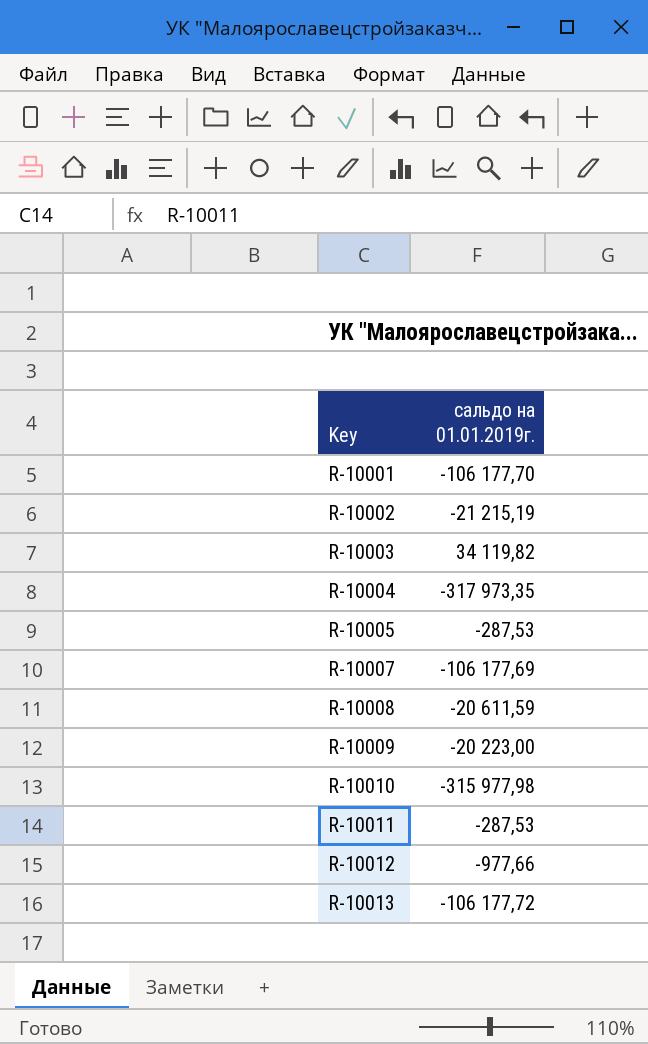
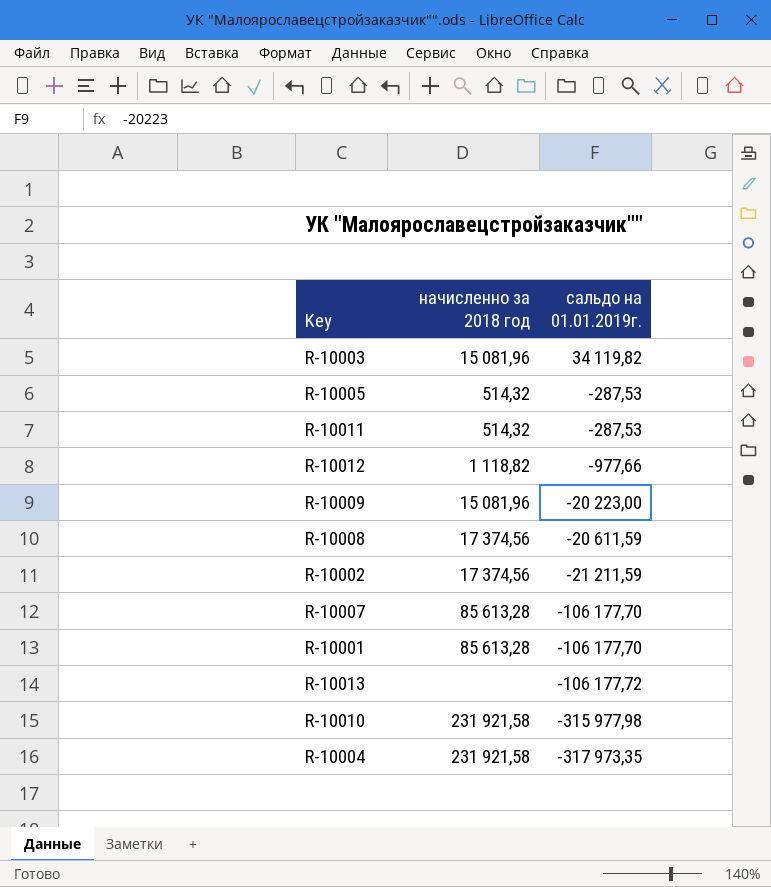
row order: Key ascending -> сальдо на 01.01.2019г. descending
column начисленно за 2018 год | position: none -> 2
R-10002 | сальдо на 01.01.2019г.: -21 215,19 -> -21 211,59
R-10007 | сальдо на 01.01.2019г.: -106 177,69 -> -106 177,70

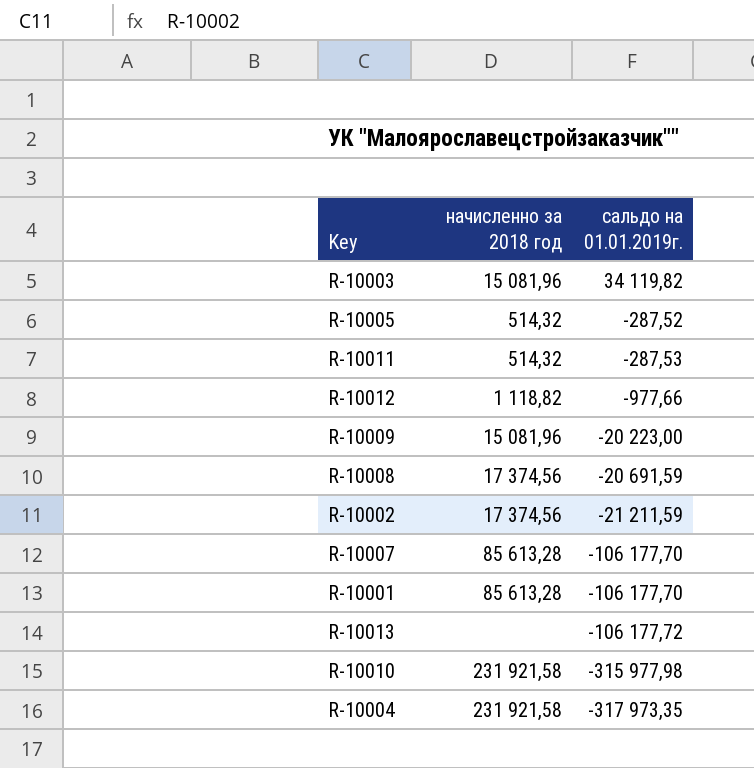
R-10005 | сальдо на 01.01.2019г.: -287,53 -> -287,52
R-10008 | сальдо на 01.01.2019г.: -20 611,59 -> -20 691,59

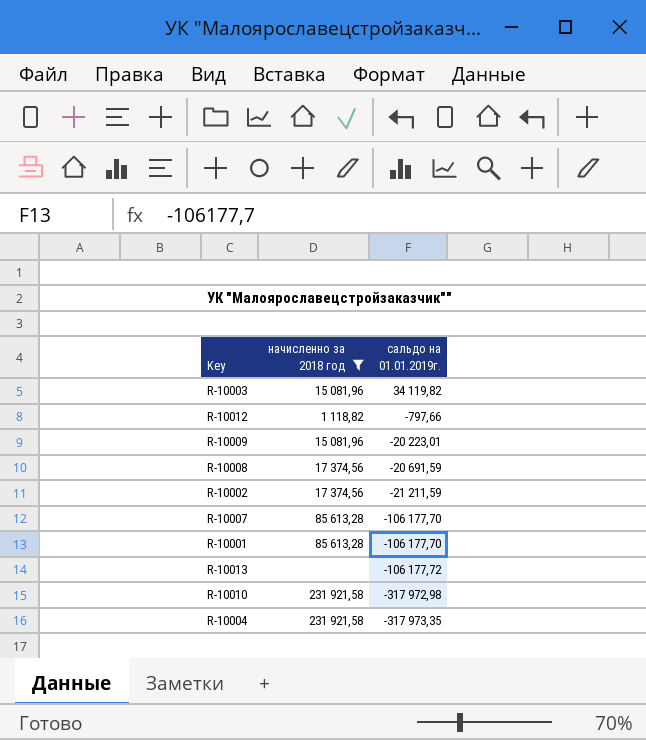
filter: none -> начисленно за 2018 год != 514,32
R-10012 | сальдо на 01.01.2019г.: -977,66 -> -797,66
R-10009 | сальдо на 01.01.2019г.: -20 223,00 -> -20 223,01
R-10010 | сальдо на 01.01.2019г.: -315 977,98 -> -317 972,98

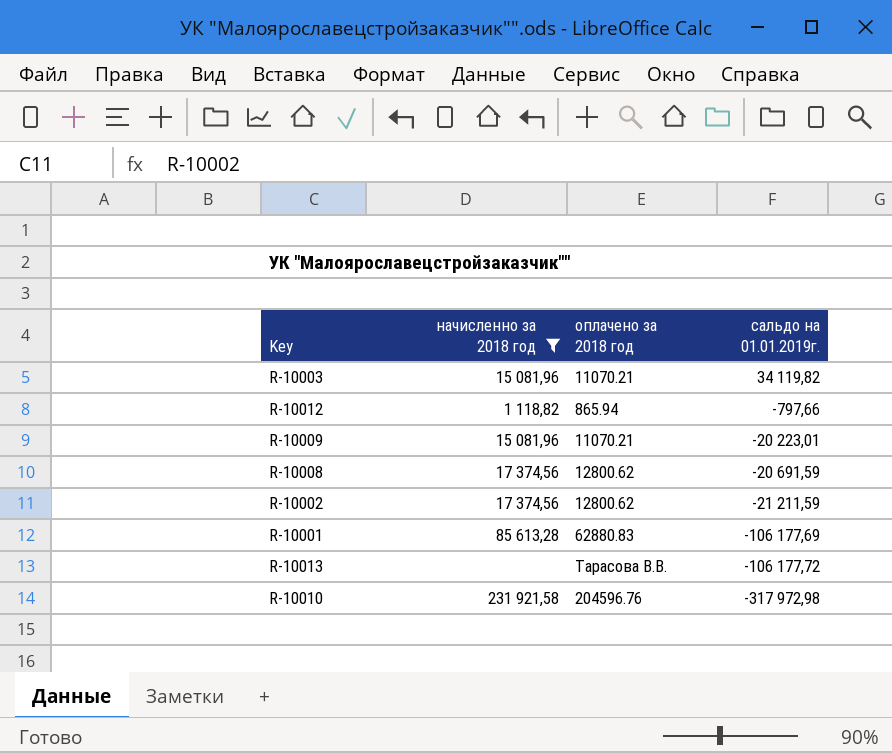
column оплачено за 2018 год | position: none -> 3
row R-10007: 85 613,28 | -106 177,70 -> none
row R-10004: 231 921,58 | -317 973,35 -> none
R-10001 | сальдо на 01.01.2019г.: -106 177,70 -> -106 177,69

